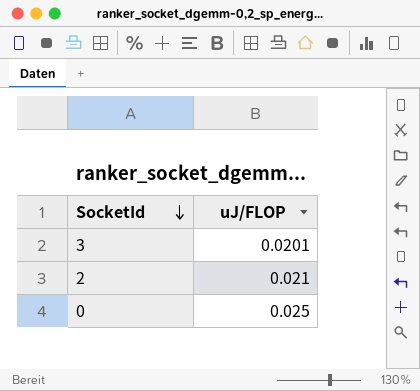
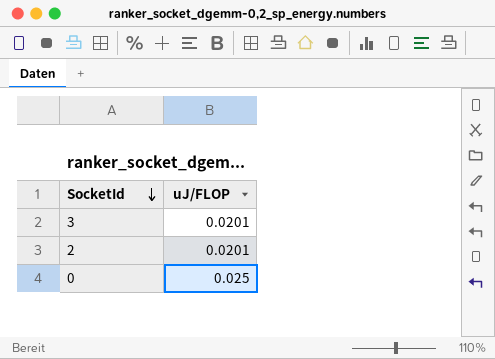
2 | uJ/FLOP: 0.021 -> 0.0201

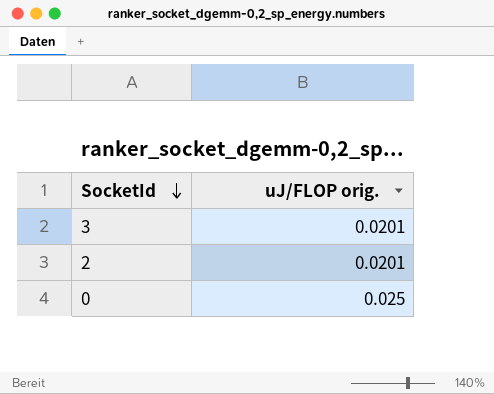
column name: uJ/FLOP -> uJ/FLOP orig.

